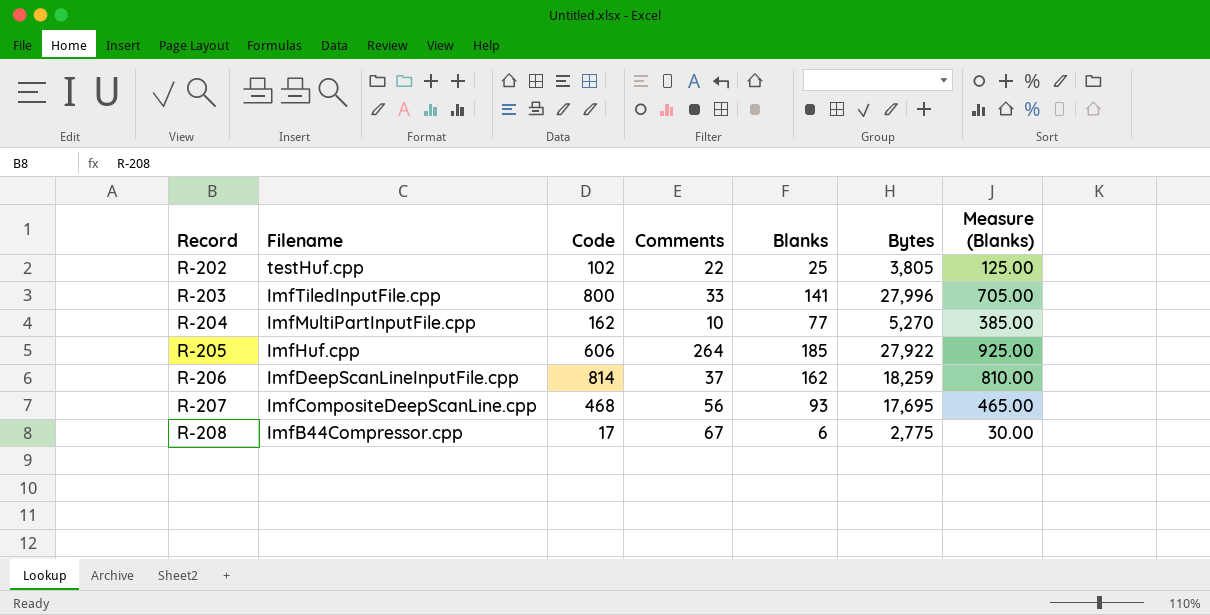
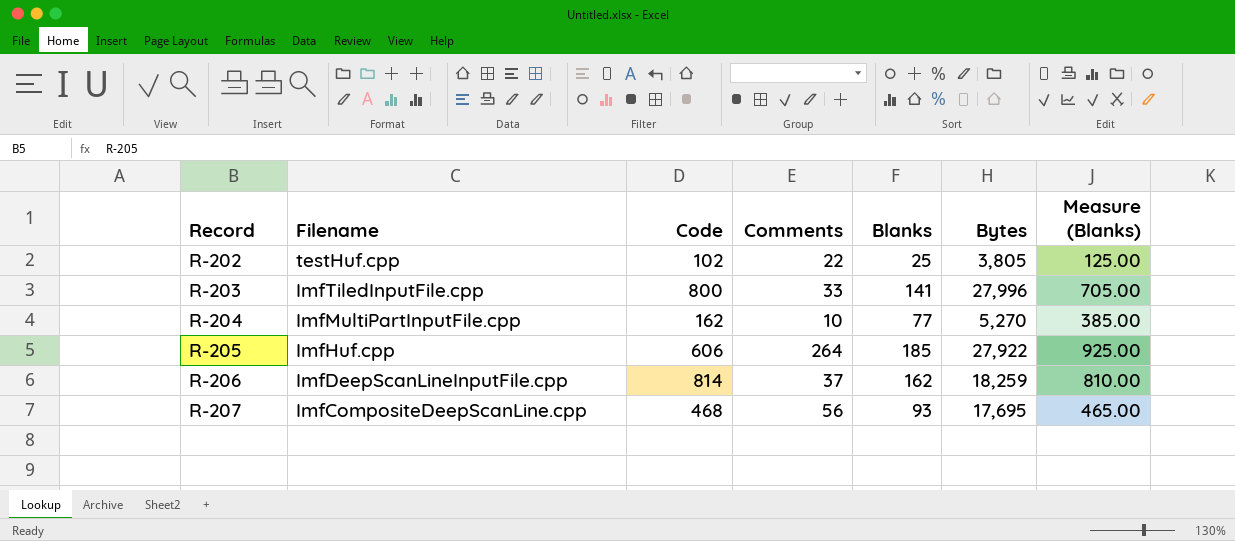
row R-208: ImfB44Compressor.cpp | 17 | 67 | 6 | 2,775 | 30.00 -> none

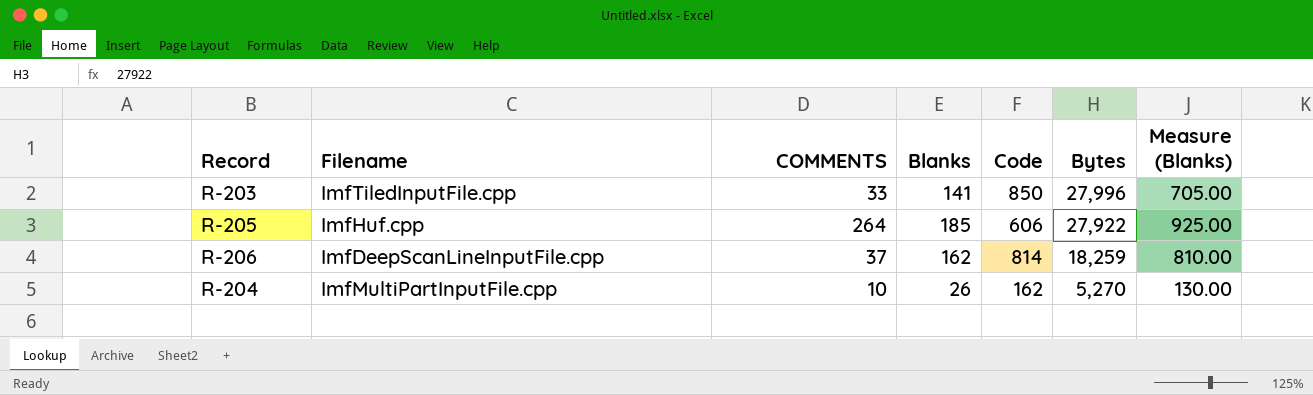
row order: Record ascending -> Bytes descending
column name: Comments -> COMMENTS
column Code | position: 3 -> 5
row R-202: testHuf.cpp | 102 | 22 | 25 | 3,805 | 125.00 -> none
row R-207: ImfCompositeDeepScanLine.cpp | 468 | 56 | 93 | 17,695 | 465.00 -> none
R-203 | Code: 800 -> 850
R-204 | Blanks: 77 -> 26
R-204 | Measure (Blanks): 385.00 -> 130.00

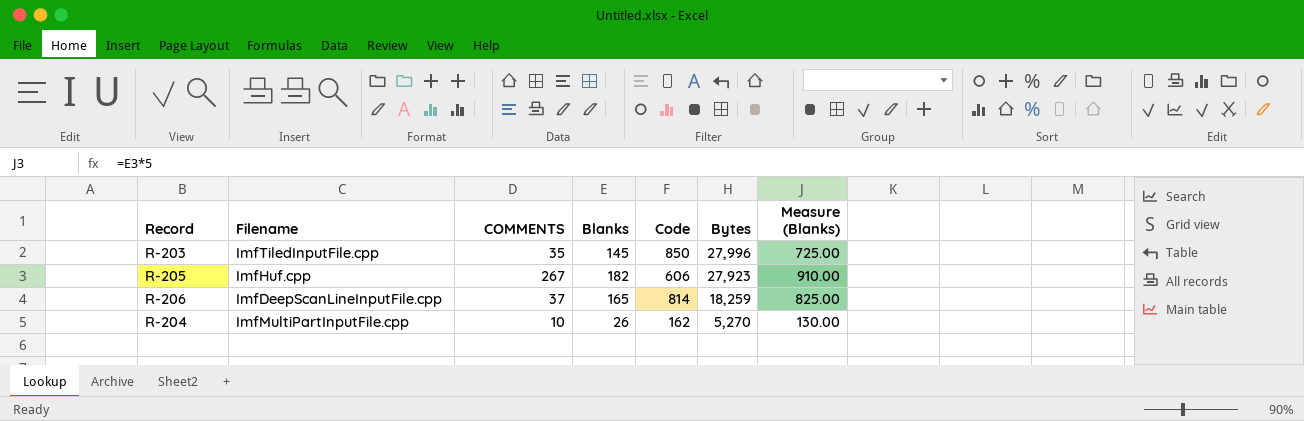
R-203 | COMMENTS: 33 -> 35
R-203 | Blanks: 141 -> 145
R-203 | Measure (Blanks): 705.00 -> 725.00
R-205 | COMMENTS: 264 -> 267
R-205 | Blanks: 185 -> 182
R-205 | Bytes: 27,922 -> 27,923
R-205 | Measure (Blanks): 925.00 -> 910.00
R-206 | Blanks: 162 -> 165
R-206 | Measure (Blanks): 810.00 -> 825.00

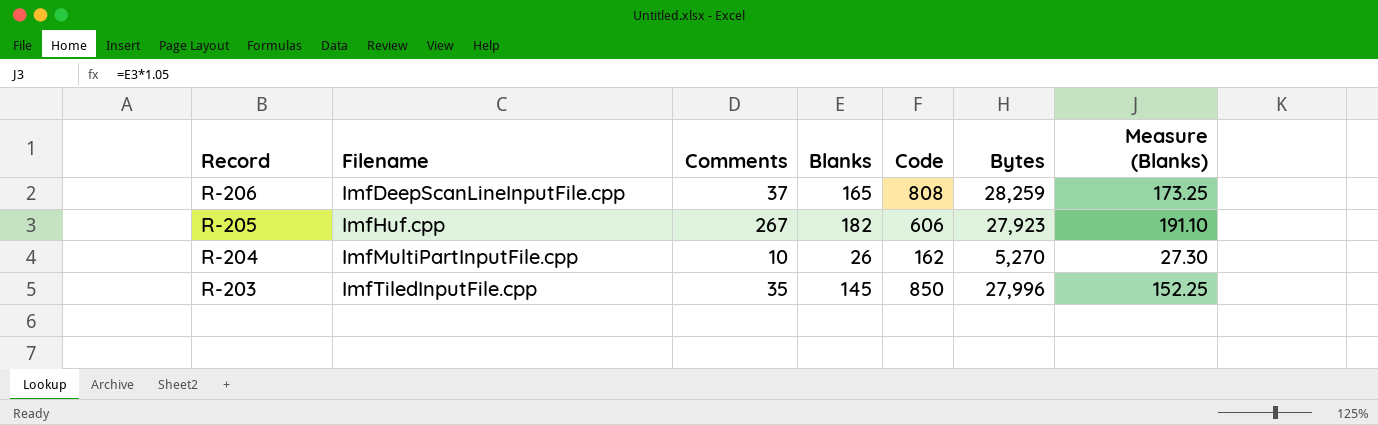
row order: Bytes descending -> Record descending
column name: COMMENTS -> Comments
column Measure (Blanks) | formula: [Blanks] * 5 -> [Blanks] * 1.05
R-206 | Code: 814 -> 808
R-206 | Bytes: 18,259 -> 28,259

